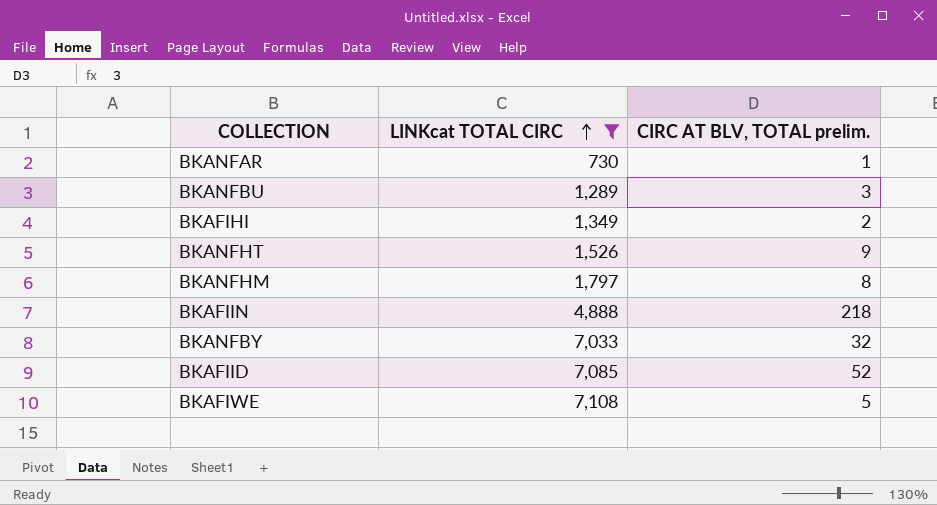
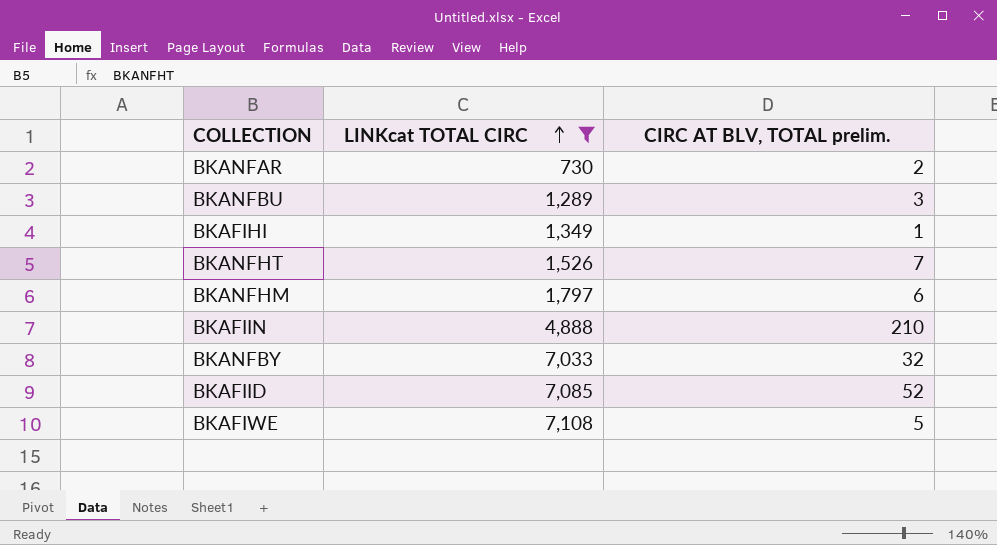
BKANFAR | CIRC AT BLV, TOTAL prelim.: 1 -> 2
BKAFIHI | CIRC AT BLV, TOTAL prelim.: 2 -> 1
BKANFHT | CIRC AT BLV, TOTAL prelim.: 9 -> 7
BKANFHM | CIRC AT BLV, TOTAL prelim.: 8 -> 6
BKAFIIN | CIRC AT BLV, TOTAL prelim.: 218 -> 210

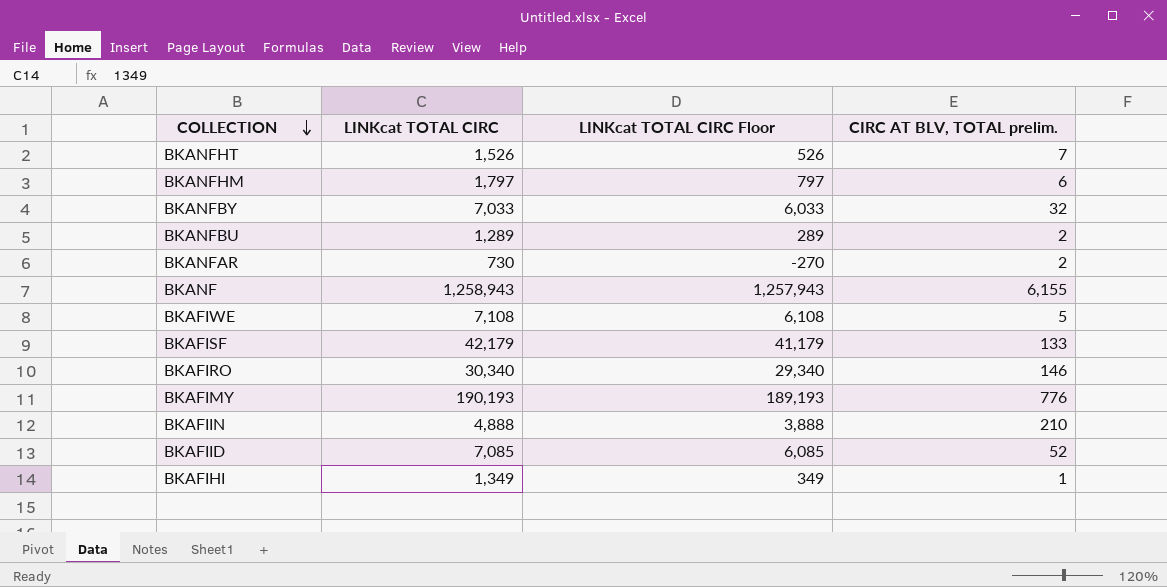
filter: LINKcat TOTAL CIRC <= 7,108 -> none
row order: LINKcat TOTAL CIRC ascending -> COLLECTION descending
column LINKcat TOTAL CIRC Floor | formula: none -> [LINKcat TOTAL CIRC] - 1000
BKANFBU | CIRC AT BLV, TOTAL prelim.: 3 -> 2

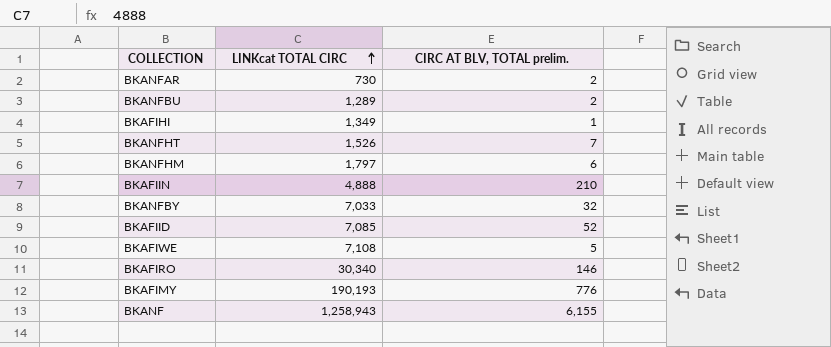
row order: COLLECTION descending -> LINKcat TOTAL CIRC ascending
column LINKcat TOTAL CIRC Floor | formula: [LINKcat TOTAL CIRC] - 1000 -> none
row BKAFISF: 42,179 | 41,179 | 133 -> none

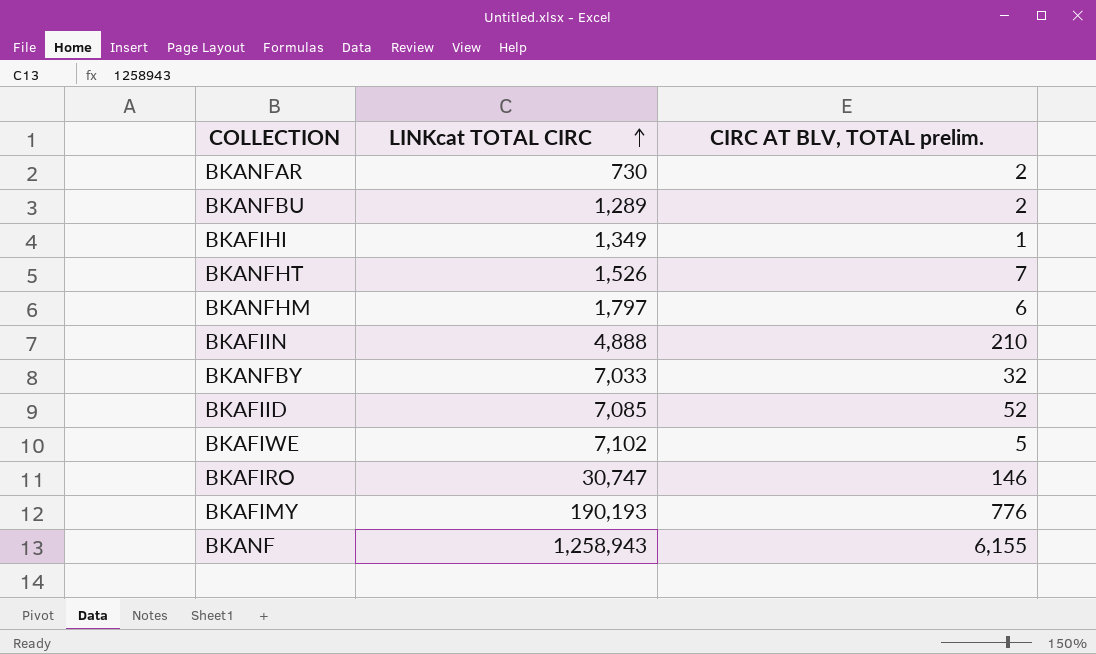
BKAFIWE | LINKcat TOTAL CIRC: 7,108 -> 7,102
BKAFIRO | LINKcat TOTAL CIRC: 30,340 -> 30,747

